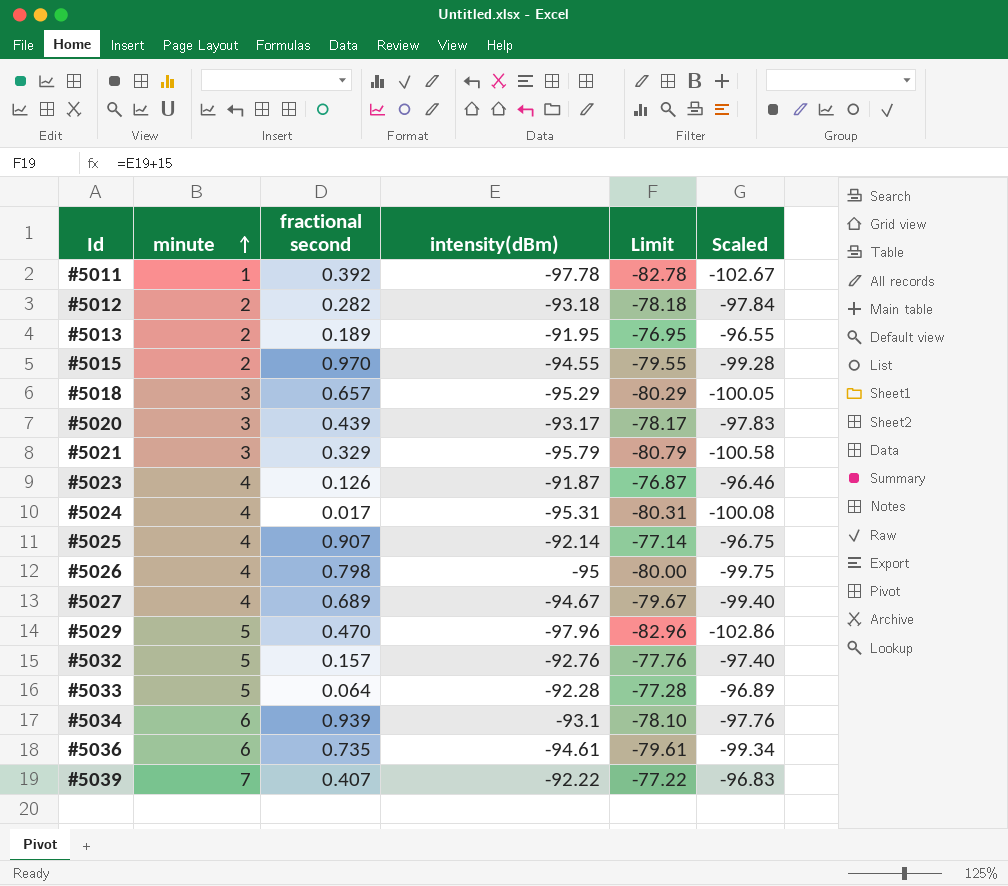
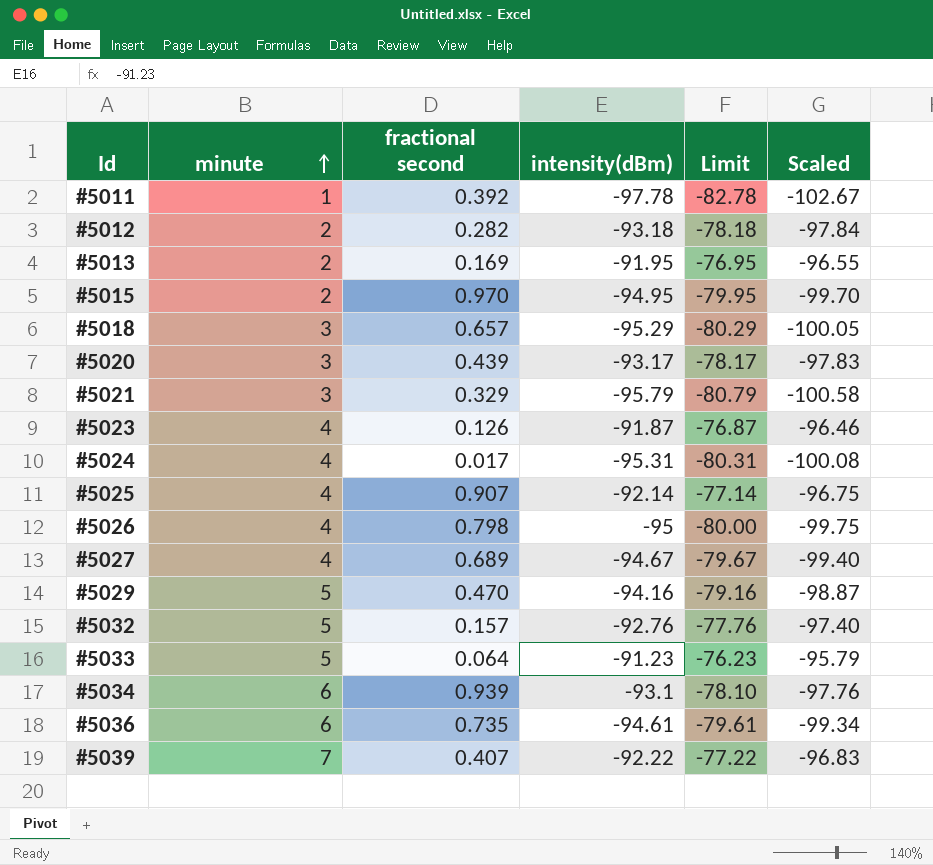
#5013 | fractional second: 0.189 -> 0.169
#5015 | intensity(dBm): -94.55 -> -94.95
#5015 | Limit: -79.55 -> -79.95
#5015 | Scaled: -99.28 -> -99.70
#5029 | intensity(dBm): -97.96 -> -94.16
#5029 | Limit: -82.96 -> -79.16
#5029 | Scaled: -102.86 -> -98.87
#5033 | intensity(dBm): -92.28 -> -91.23
#5033 | Limit: -77.28 -> -76.23
#5033 | Scaled: -96.89 -> -95.79

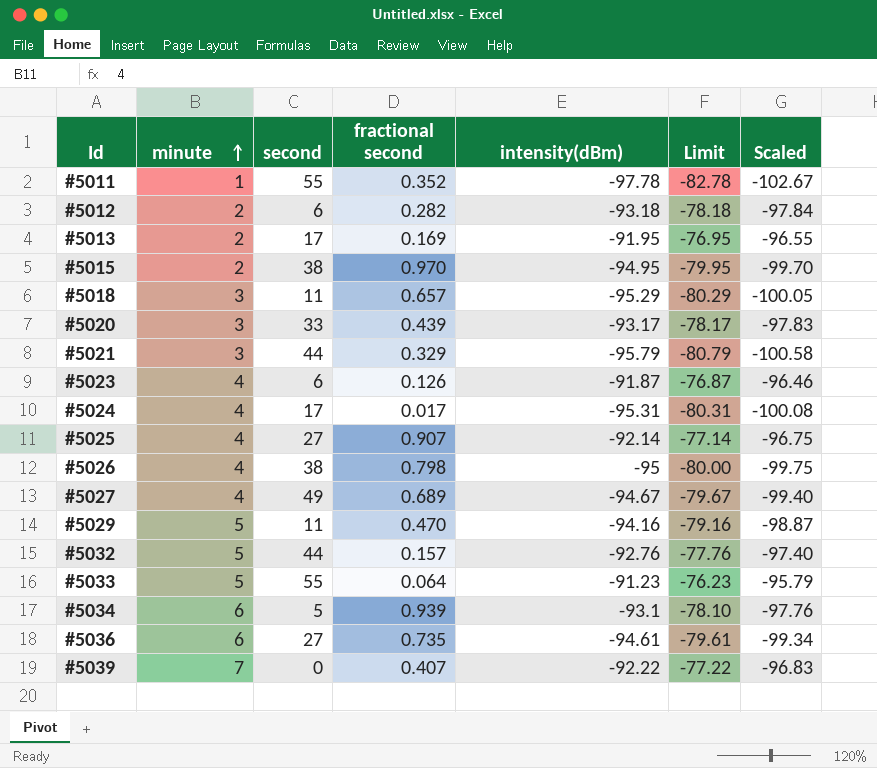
column second | position: none -> 3
#5011 | fractional second: 0.392 -> 0.352

